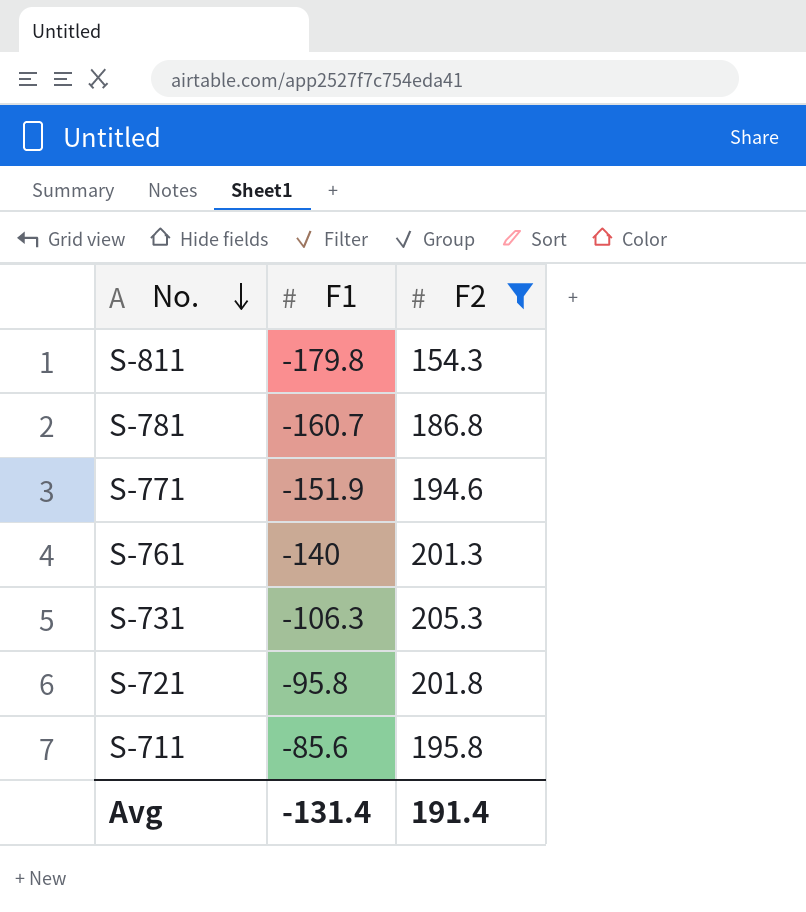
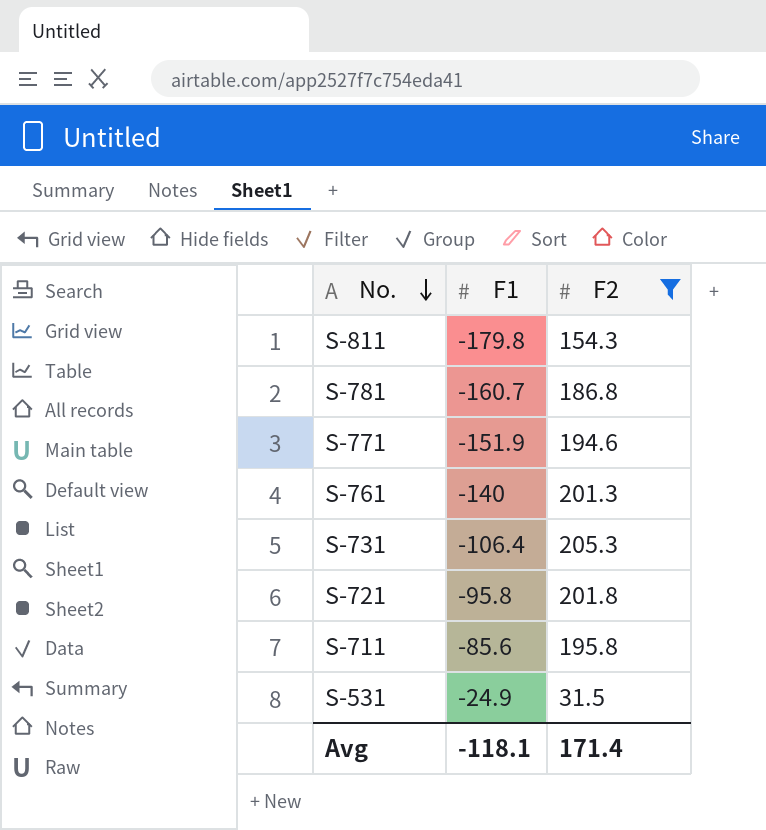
S-731 | F1: -106.3 -> -106.4
row S-531: none -> -24.9 | 31.5
Avg | F1: -131.4 -> -118.1
Avg | F2: 191.4 -> 171.4

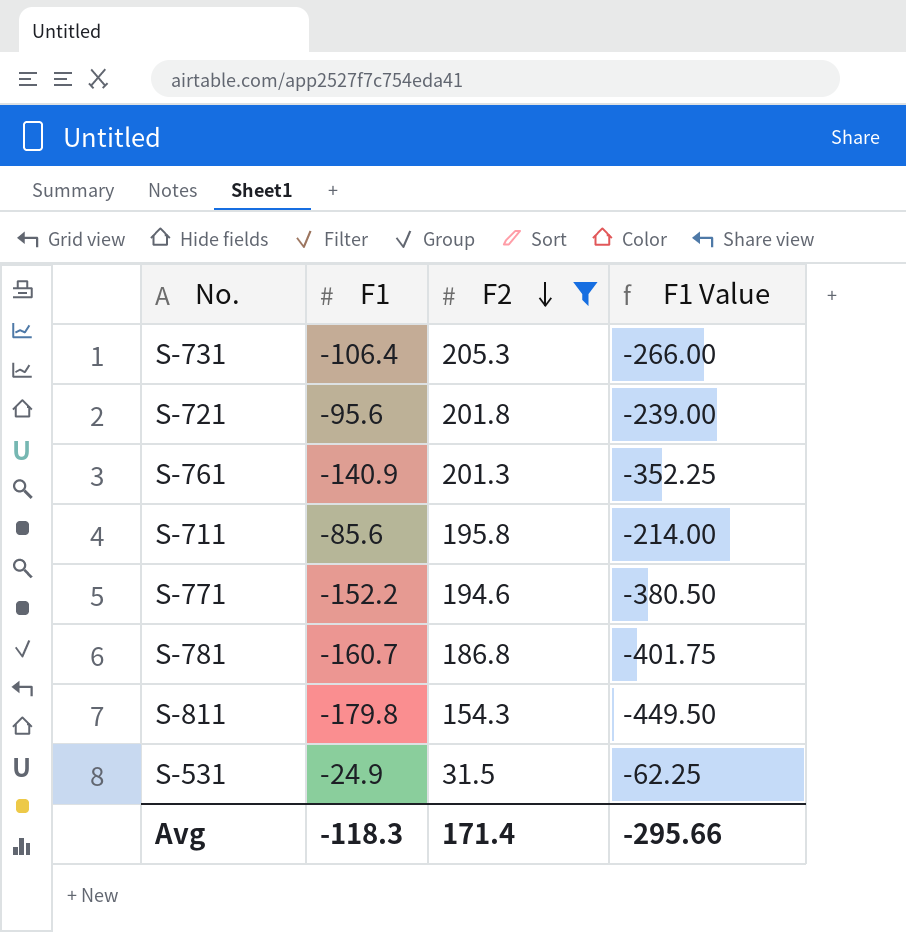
row order: No. descending -> F2 descending
column F1 Value | formula: none -> [F1] * 2.5
S-721 | F1: -95.8 -> -95.6
S-761 | F1: -140 -> -140.9
S-771 | F1: -151.9 -> -152.2
Avg | F1: -118.1 -> -118.3

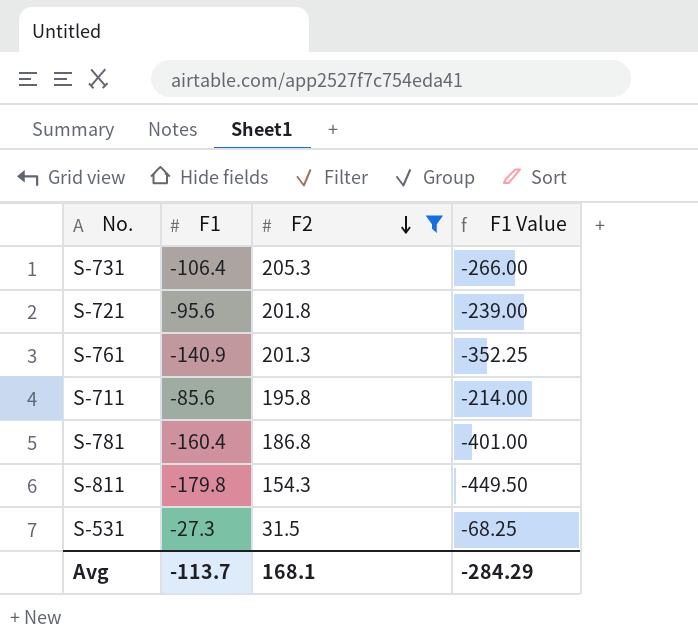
row S-771: -152.2 | 194.6 | -380.50 -> none
S-781 | F1: -160.7 -> -160.4
S-781 | F1 Value: -401.75 -> -401.00
S-531 | F1: -24.9 -> -27.3
S-531 | F1 Value: -62.25 -> -68.25
Avg | F1: -118.3 -> -113.7
Avg | F2: 171.4 -> 168.1
Avg | F1 Value: -295.66 -> -284.29

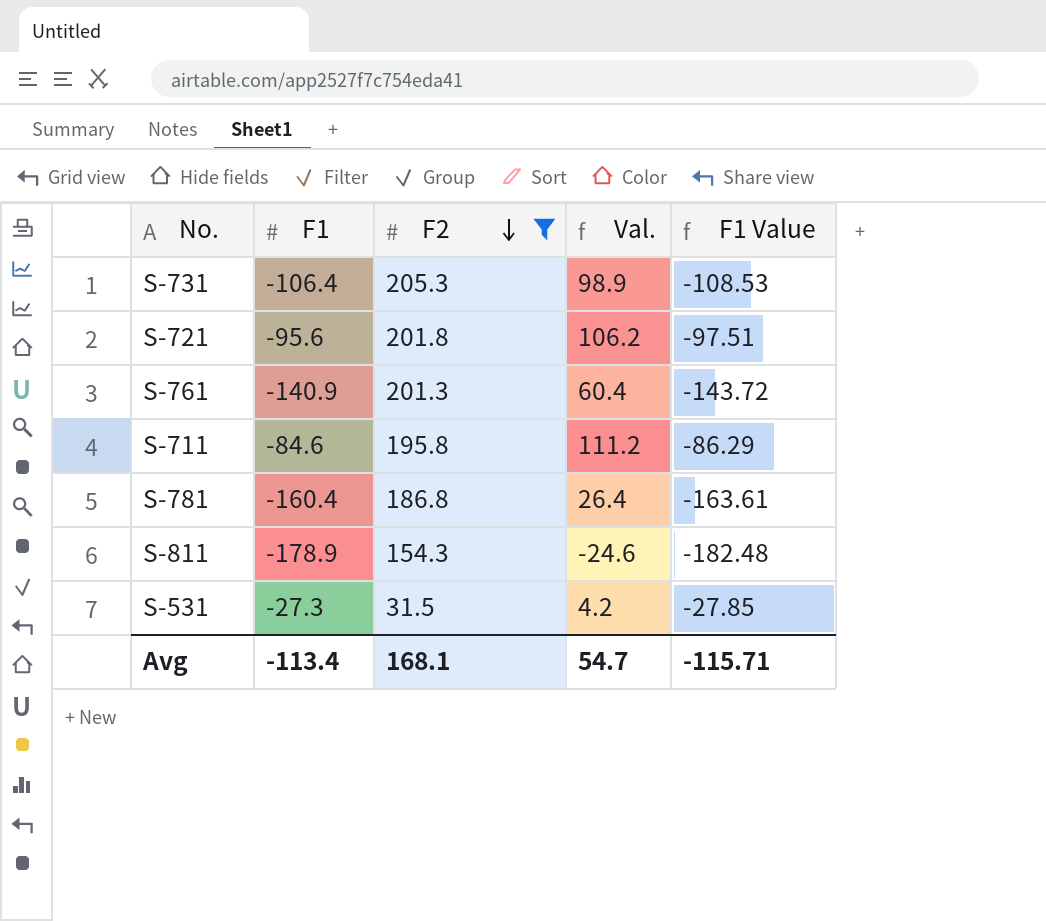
column Val. | formula: none -> [F1] + [F2]
column F1 Value | formula: [F1] * 2.5 -> [F1] * 1.02
S-711 | F1: -85.6 -> -84.6
S-811 | F1: -179.8 -> -178.9
Avg | F1: -113.7 -> -113.4
Avg | F1 Value: -284.29 -> -115.71

